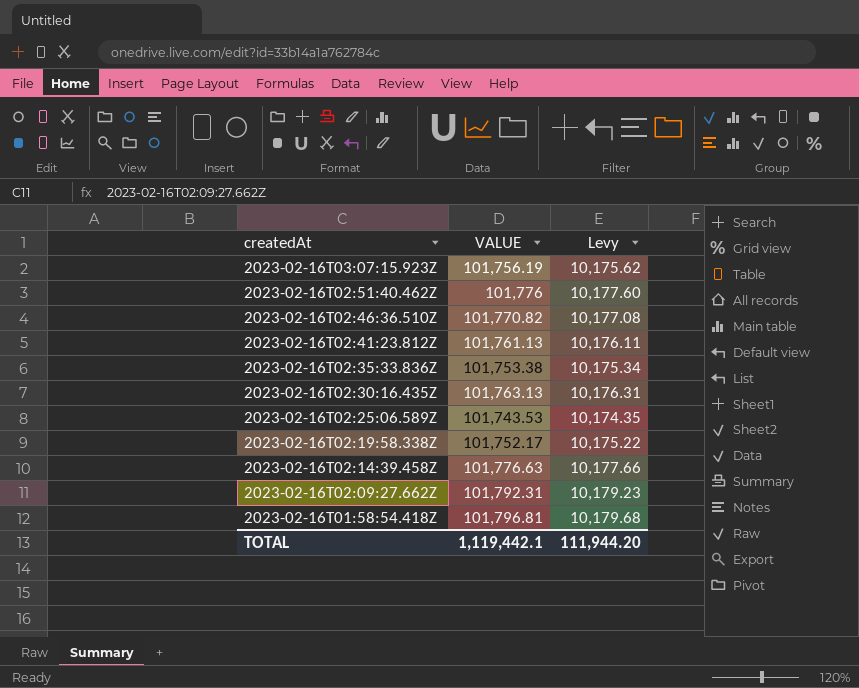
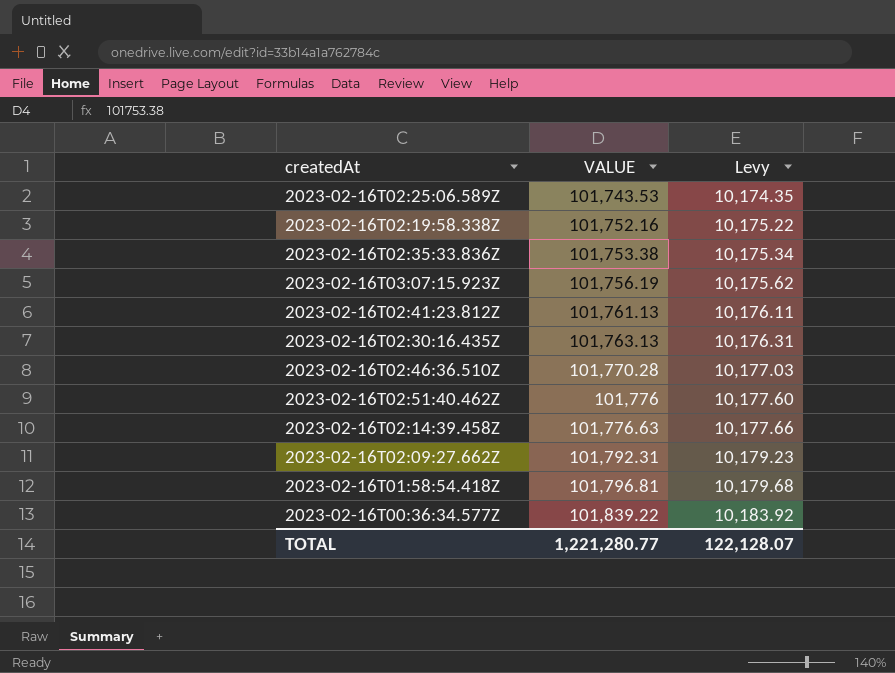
row order: createdAt descending -> VALUE ascending
2023-02-16T02:19:58.338Z | VALUE: 101,752.17 -> 101,752.16
2023-02-16T02:46:36.510Z | VALUE: 101,770.82 -> 101,770.28
2023-02-16T02:46:36.510Z | Levy: 10,177.08 -> 10,177.03
row 2023-02-16T00:36:34.577Z: none -> 101,839.22 | 10,183.92
TOTAL | VALUE: 1,119,442.1 -> 1,221,280.77
TOTAL | Levy: 111,944.20 -> 122,128.07

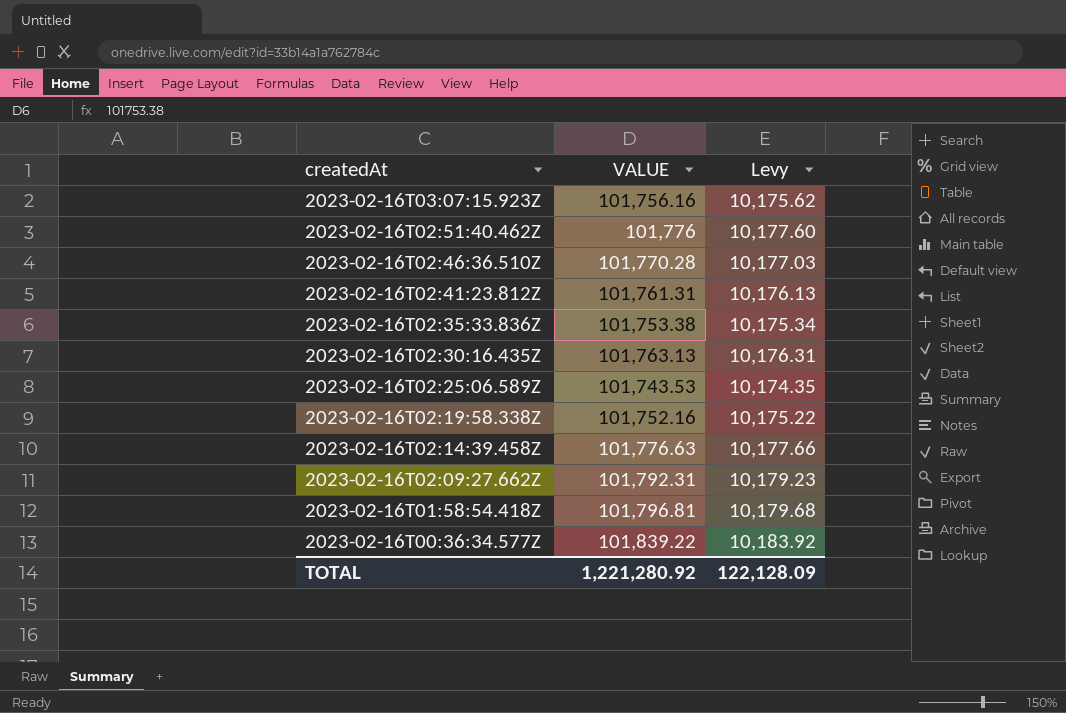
row order: VALUE ascending -> createdAt descending
2023-02-16T03:07:15.923Z | VALUE: 101,756.19 -> 101,756.16
2023-02-16T02:41:23.812Z | VALUE: 101,761.13 -> 101,761.31
2023-02-16T02:41:23.812Z | Levy: 10,176.11 -> 10,176.13
TOTAL | VALUE: 1,221,280.77 -> 1,221,280.92
TOTAL | Levy: 122,128.07 -> 122,128.09

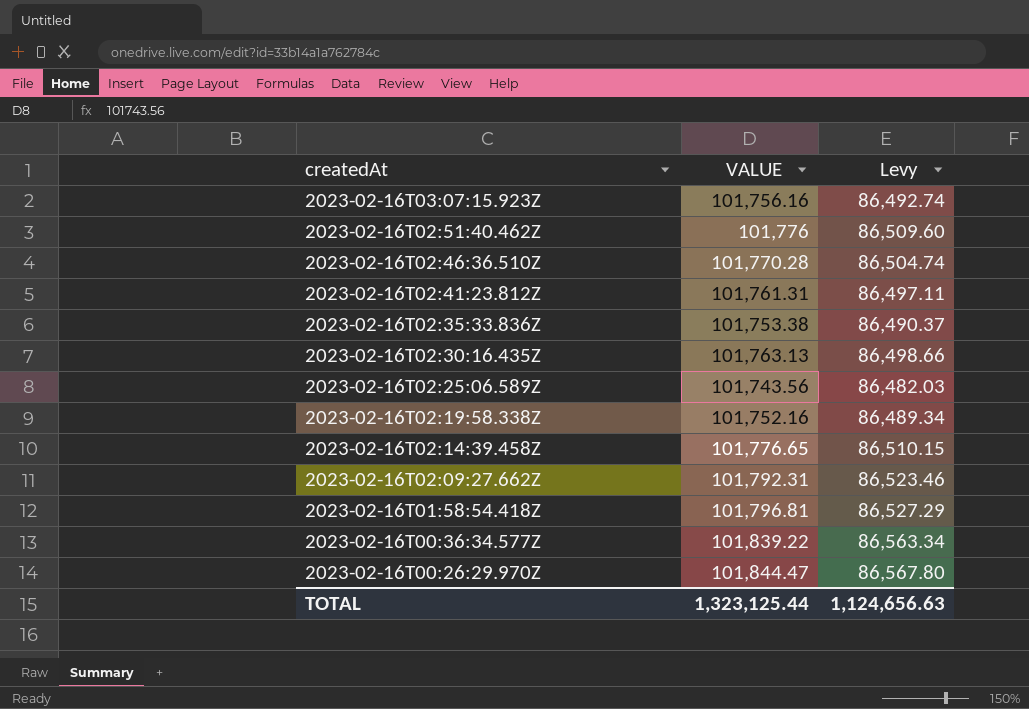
column Levy | formula: [VALUE] * 0.1 -> [VALUE] * 0.85
2023-02-16T02:25:06.589Z | VALUE: 101,743.53 -> 101,743.56
2023-02-16T02:14:39.458Z | VALUE: 101,776.63 -> 101,776.65
row 2023-02-16T00:26:29.970Z: none -> 101,844.47 | 86,567.80
TOTAL | VALUE: 1,221,280.92 -> 1,323,125.44
TOTAL | Levy: 122,128.09 -> 1,124,656.63

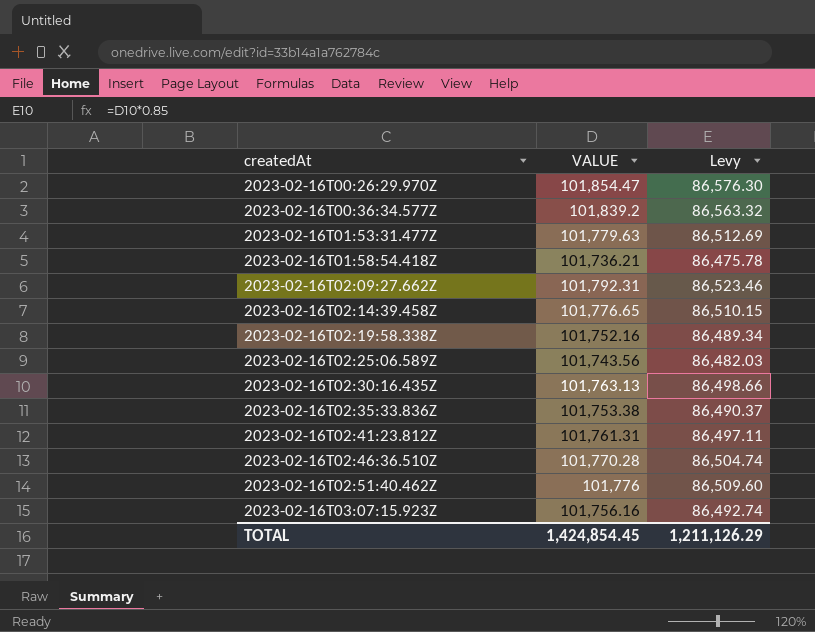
row order: createdAt descending -> createdAt ascending
2023-02-16T00:26:29.970Z | VALUE: 101,844.47 -> 101,854.47
2023-02-16T00:26:29.970Z | Levy: 86,567.80 -> 86,576.30
2023-02-16T00:36:34.577Z | VALUE: 101,839.22 -> 101,839.2
2023-02-16T00:36:34.577Z | Levy: 86,563.34 -> 86,563.32
row 2023-02-16T01:53:31.477Z: none -> 101,779.63 | 86,512.69
2023-02-16T01:58:54.418Z | VALUE: 101,796.81 -> 101,736.21
2023-02-16T01:58:54.418Z | Levy: 86,527.29 -> 86,475.78
TOTAL | VALUE: 1,323,125.44 -> 1,424,854.45
TOTAL | Levy: 1,124,656.63 -> 1,211,126.29

